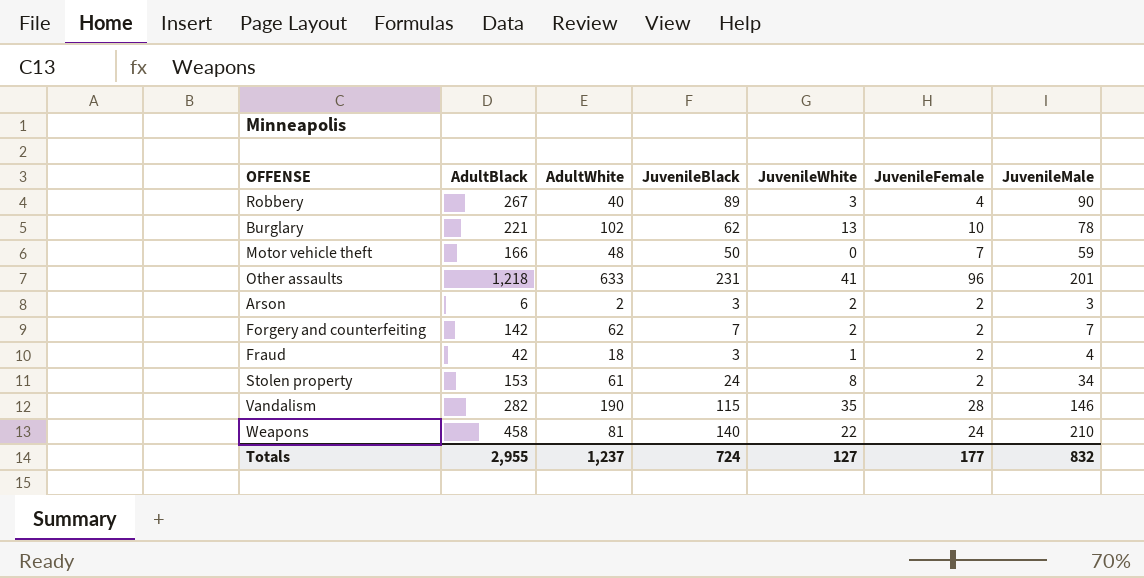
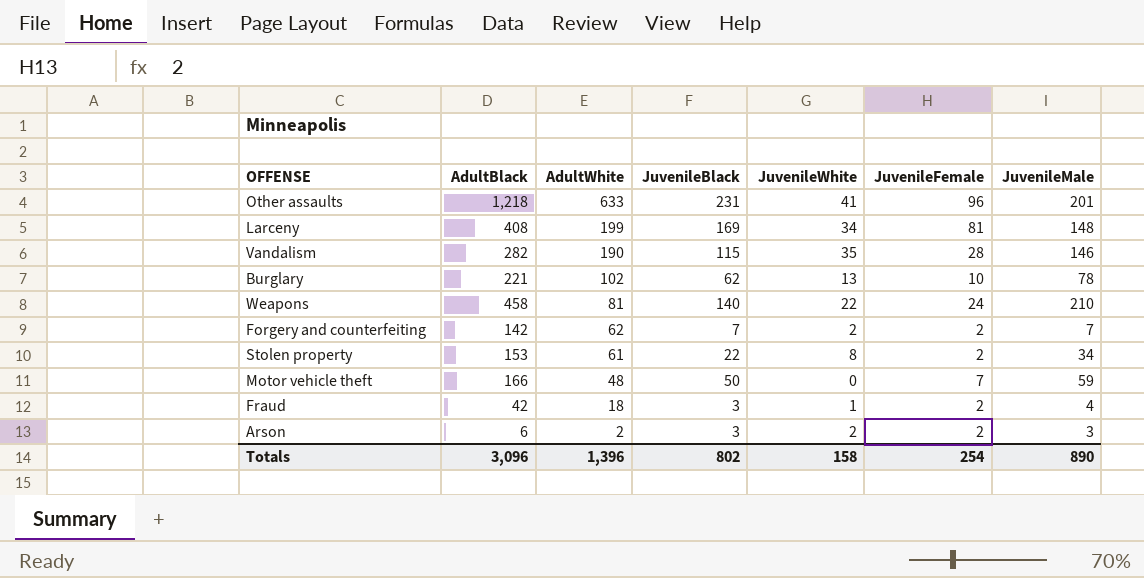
row order: none -> AdultWhite descending
row Robbery: 267 | 40 | 89 | 3 | 4 | 90 -> none
row Larceny: none -> 408 | 199 | 169 | 34 | 81 | 148
Stolen property | JuvenileBlack: 24 -> 22
Totals | AdultBlack: 2,955 -> 3,096
Totals | AdultWhite: 1,237 -> 1,396
Totals | JuvenileBlack: 724 -> 802
Totals | JuvenileWhite: 127 -> 158
Totals | JuvenileFemale: 177 -> 254
Totals | JuvenileMale: 832 -> 890

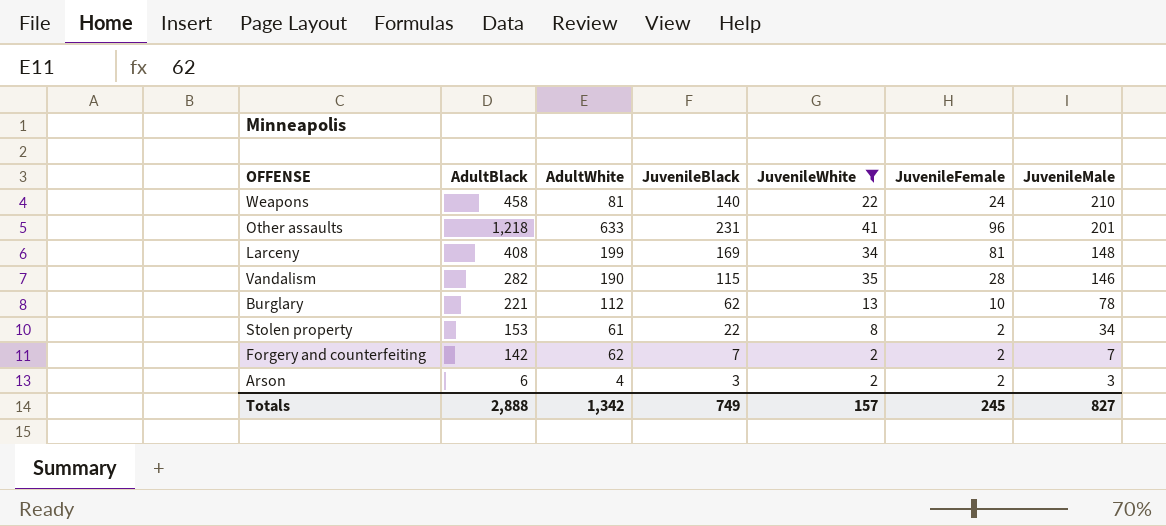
filter: none -> JuvenileWhite >= 2
row order: AdultWhite descending -> JuvenileMale descending
Burglary | AdultWhite: 102 -> 112
Arson | AdultWhite: 2 -> 4
Totals | AdultBlack: 3,096 -> 2,888
Totals | AdultWhite: 1,396 -> 1,342
Totals | JuvenileBlack: 802 -> 749
Totals | JuvenileWhite: 158 -> 157
Totals | JuvenileFemale: 254 -> 245
Totals | JuvenileMale: 890 -> 827

